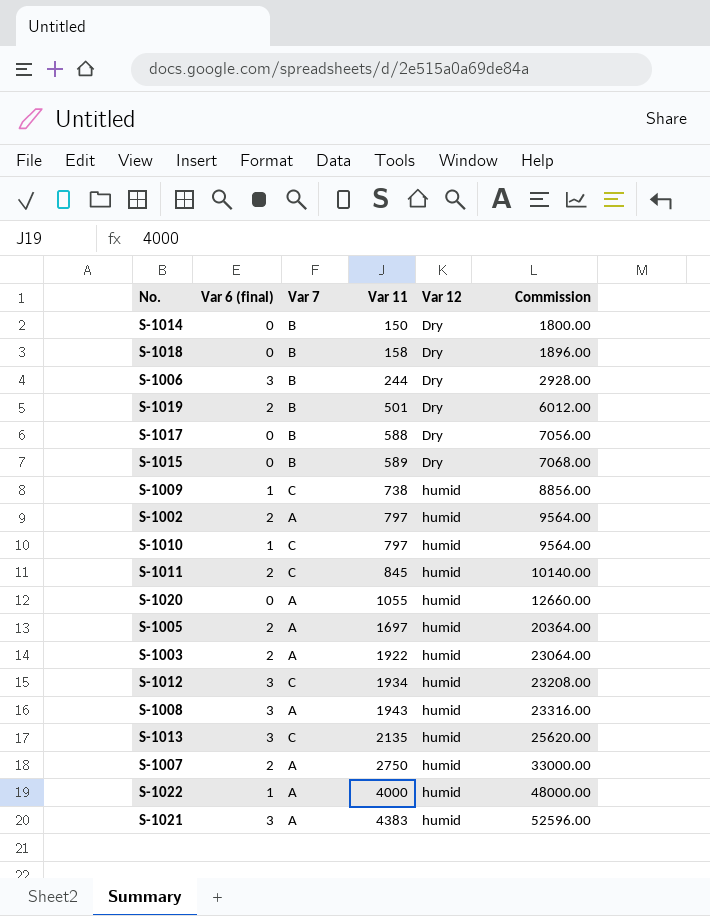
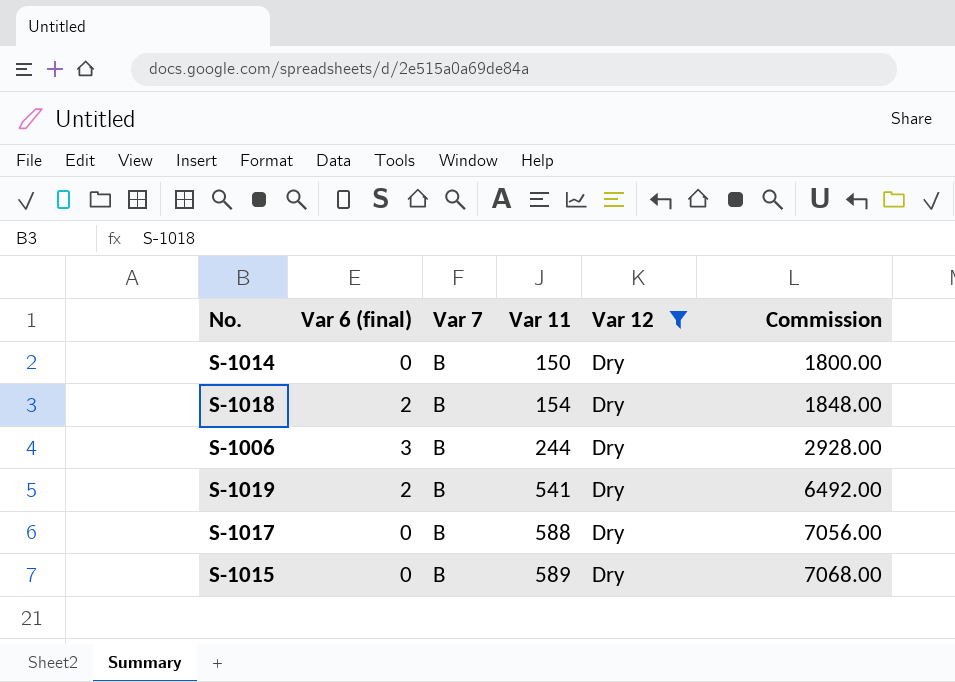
filter: none -> Var 12 = Dry
S-1018 | Var 6 (final): 0 -> 2
S-1018 | Var 11: 158 -> 154
S-1018 | Commission: 1896.00 -> 1848.00
S-1019 | Var 11: 501 -> 541
S-1019 | Commission: 6012.00 -> 6492.00

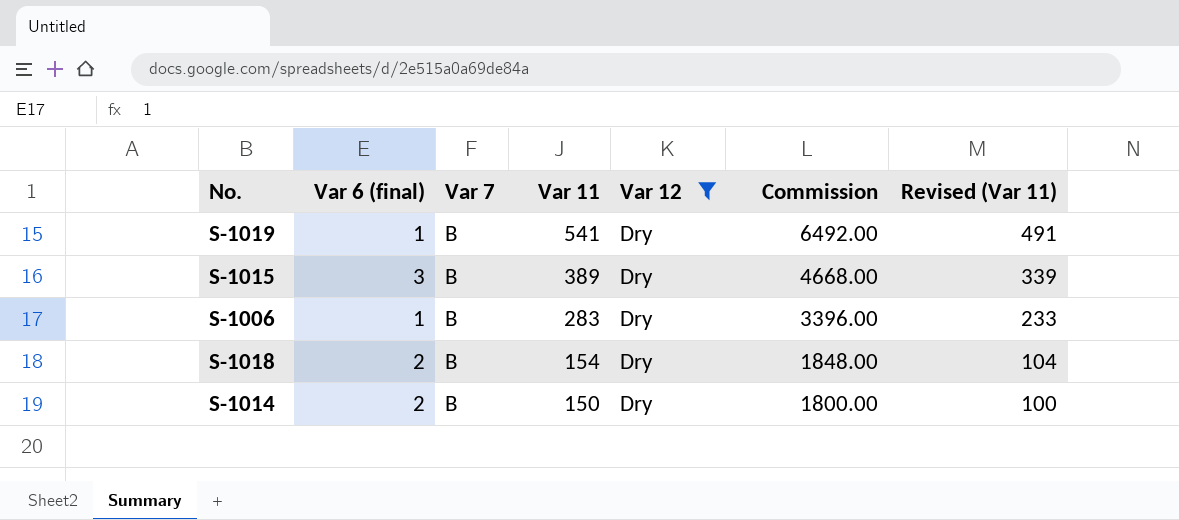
row order: Var 11 ascending -> Var 11 descending
column Revised (Var 11) | formula: none -> [Var 11] - 50
row S-1017: 0 | B | 588 | Dry | 7056.00 -> none
S-1019 | Var 6 (final): 2 -> 1
S-1015 | Var 6 (final): 0 -> 3
S-1015 | Var 11: 589 -> 389
S-1015 | Commission: 7068.00 -> 4668.00
S-1006 | Var 6 (final): 3 -> 1
S-1006 | Var 11: 244 -> 283
S-1006 | Commission: 2928.00 -> 3396.00
S-1014 | Var 6 (final): 0 -> 2

